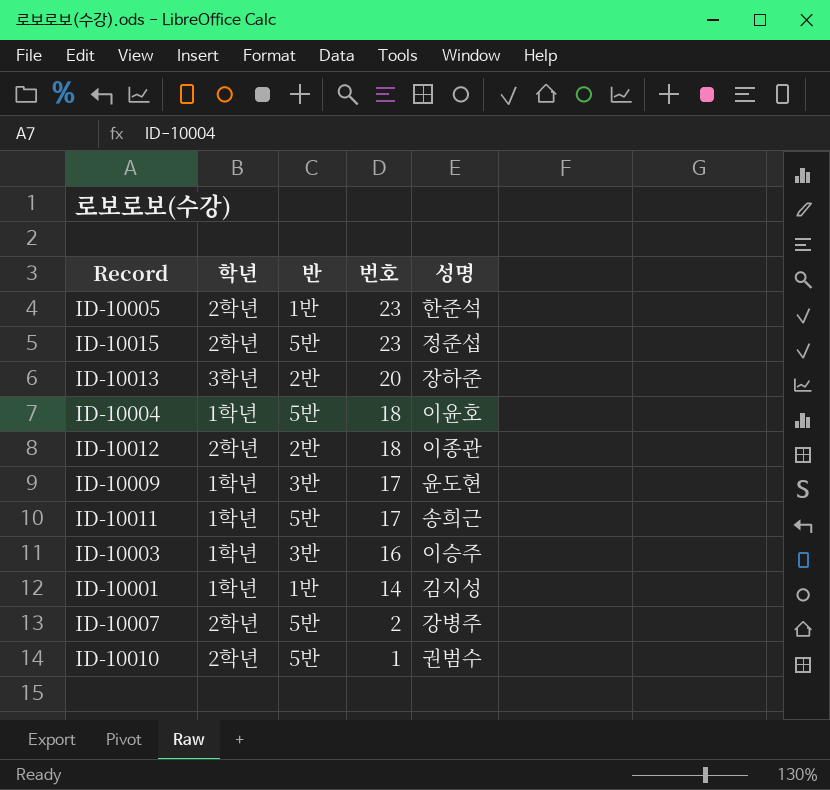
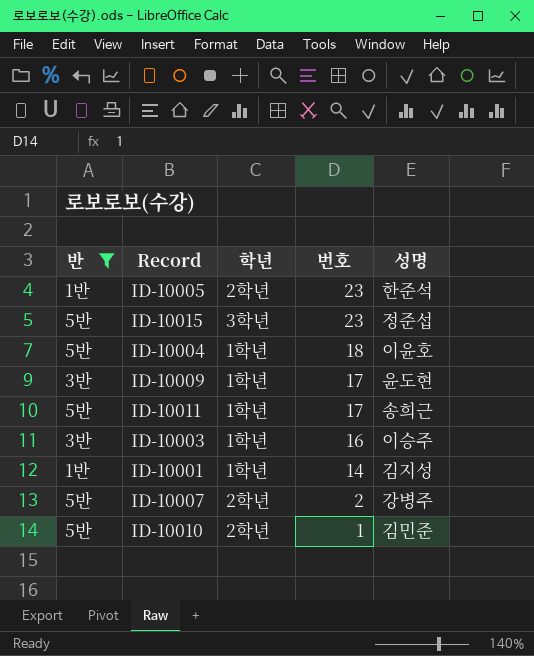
filter: none -> 반 != 2반
column 반 | position: 3 -> 1
ID-10015 | 학년: 2학년 -> 3학년
ID-10010 | 성명: 권범수 -> 김민준

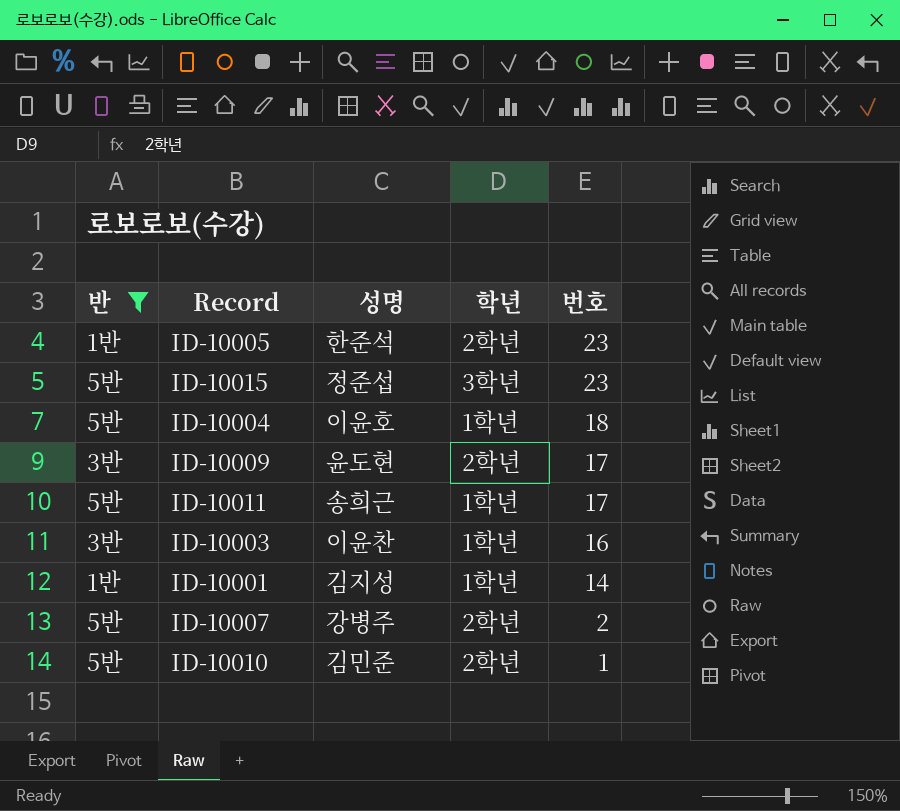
column 성명 | position: 5 -> 3
ID-10009 | 학년: 1학년 -> 2학년
ID-10003 | 성명: 이승주 -> 이윤찬

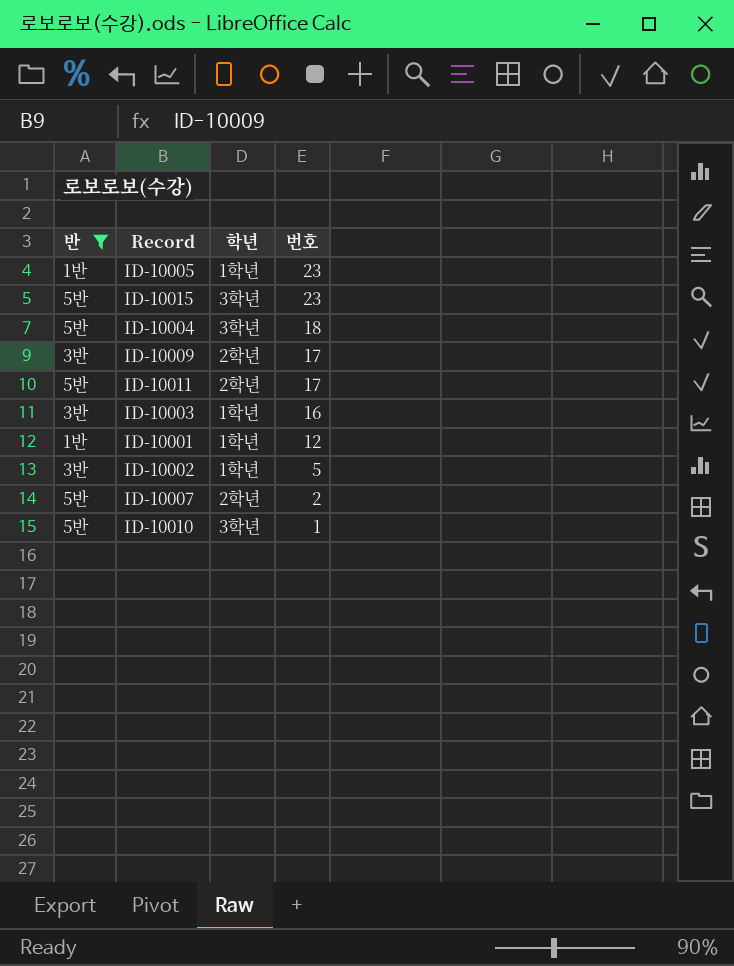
column 성명 | position: 3 -> none
ID-10005 | 학년: 2학년 -> 1학년
ID-10004 | 학년: 1학년 -> 3학년
ID-10011 | 학년: 1학년 -> 2학년
ID-10001 | 번호: 14 -> 12
row ID-10002: none -> 3반 | 1학년 | 5
ID-10010 | 학년: 2학년 -> 3학년

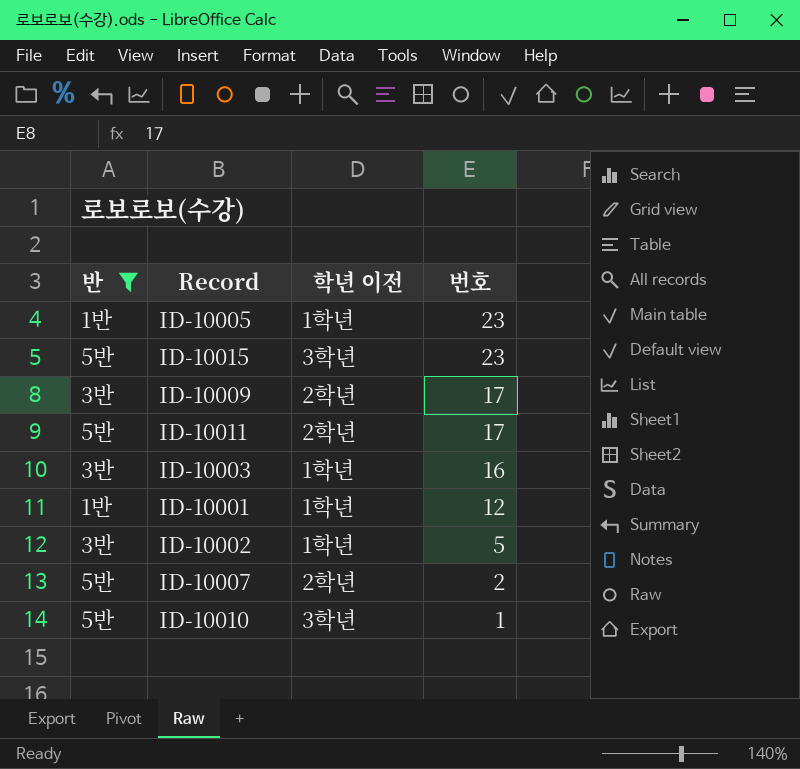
column name: 학년 -> 학년 이전
row ID-10004: 5반 | 3학년 | 18 -> none

